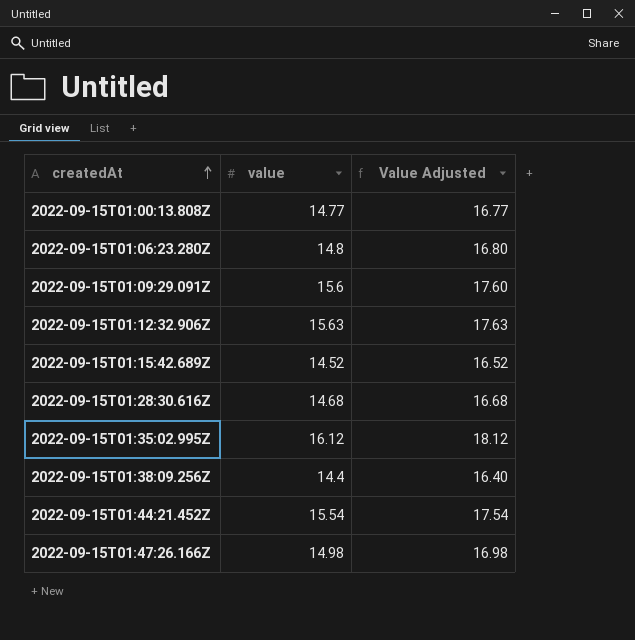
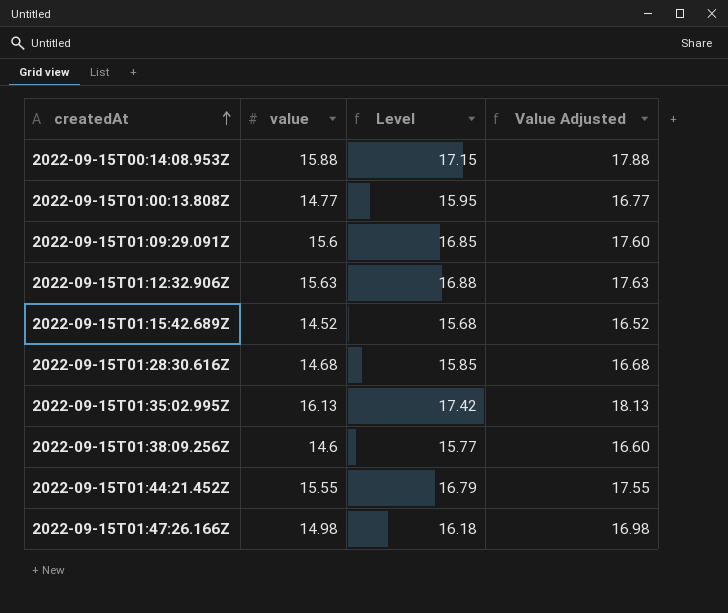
column Level | formula: none -> [value] * 1.08
row 2022-09-15T01:06:23.280Z: 14.8 | 16.80 -> none
row 2022-09-15T00:14:08.953Z: none -> 15.88 | 17.15 | 17.88
2022-09-15T01:35:02.995Z | value: 16.12 -> 16.13
2022-09-15T01:35:02.995Z | Value Adjusted: 18.12 -> 18.13
2022-09-15T01:38:09.256Z | value: 14.4 -> 14.6
2022-09-15T01:38:09.256Z | Value Adjusted: 16.40 -> 16.60
2022-09-15T01:44:21.452Z | value: 15.54 -> 15.55
2022-09-15T01:44:21.452Z | Value Adjusted: 17.54 -> 17.55

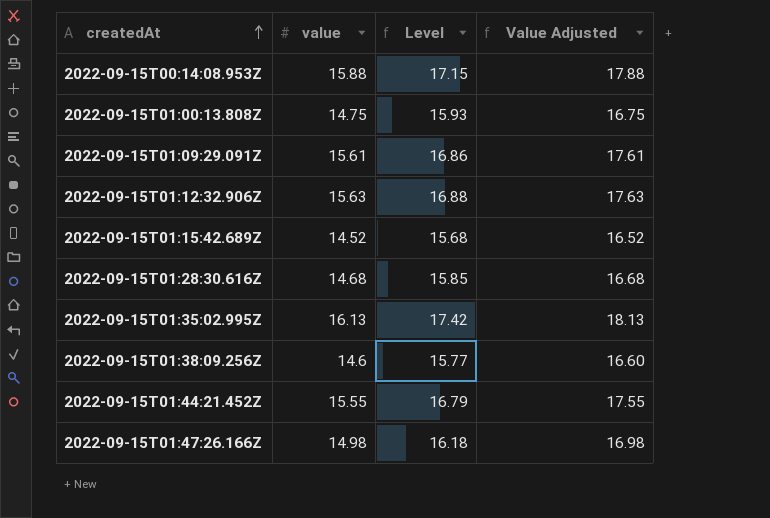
2022-09-15T01:00:13.808Z | value: 14.77 -> 14.75
2022-09-15T01:00:13.808Z | Level: 15.95 -> 15.93
2022-09-15T01:00:13.808Z | Value Adjusted: 16.77 -> 16.75
2022-09-15T01:09:29.091Z | value: 15.6 -> 15.61
2022-09-15T01:09:29.091Z | Level: 16.85 -> 16.86
2022-09-15T01:09:29.091Z | Value Adjusted: 17.60 -> 17.61

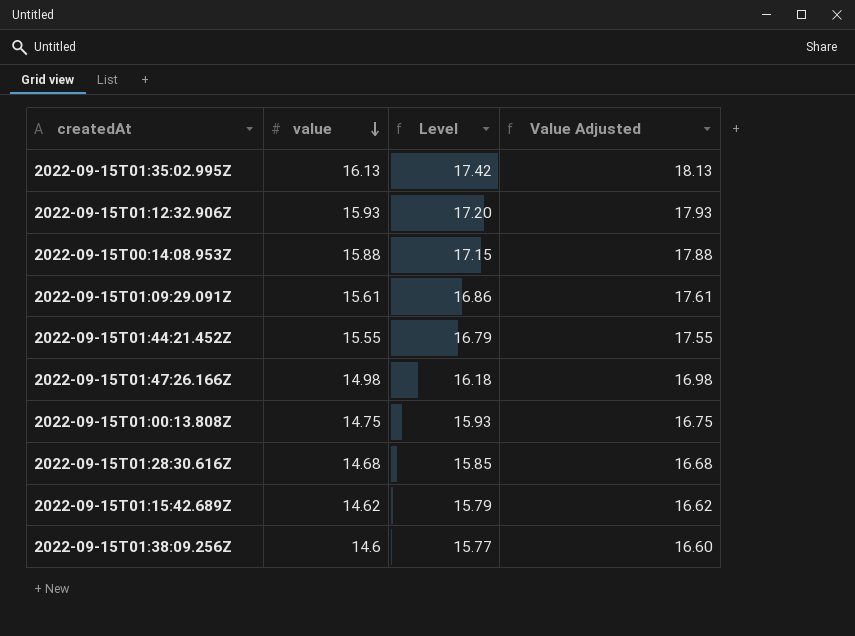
row order: createdAt ascending -> value descending
2022-09-15T01:12:32.906Z | value: 15.63 -> 15.93
2022-09-15T01:12:32.906Z | Level: 16.88 -> 17.20
2022-09-15T01:12:32.906Z | Value Adjusted: 17.63 -> 17.93
2022-09-15T01:15:42.689Z | value: 14.52 -> 14.62
2022-09-15T01:15:42.689Z | Level: 15.68 -> 15.79
2022-09-15T01:15:42.689Z | Value Adjusted: 16.52 -> 16.62

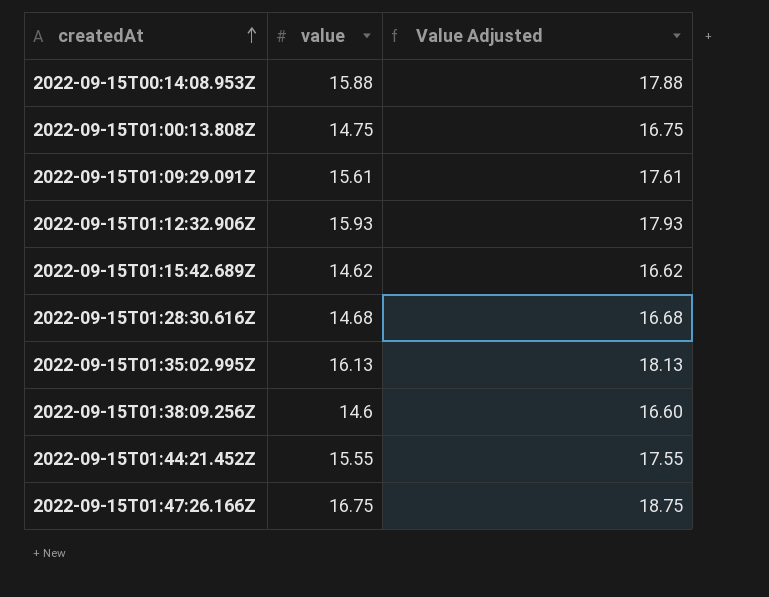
row order: value descending -> createdAt ascending
column Level | formula: [value] * 1.08 -> none
2022-09-15T01:47:26.166Z | value: 14.98 -> 16.75
2022-09-15T01:47:26.166Z | Value Adjusted: 16.98 -> 18.75

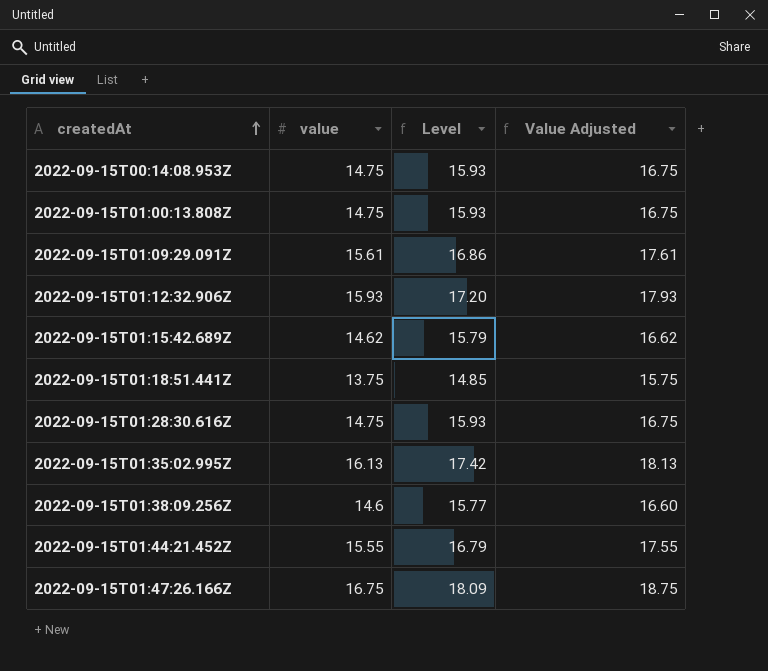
column Level | formula: none -> [value] * 1.08
2022-09-15T00:14:08.953Z | value: 15.88 -> 14.75
2022-09-15T00:14:08.953Z | Value Adjusted: 17.88 -> 16.75
row 2022-09-15T01:18:51.441Z: none -> 13.75 | 14.85 | 15.75
2022-09-15T01:28:30.616Z | value: 14.68 -> 14.75
2022-09-15T01:28:30.616Z | Value Adjusted: 16.68 -> 16.75

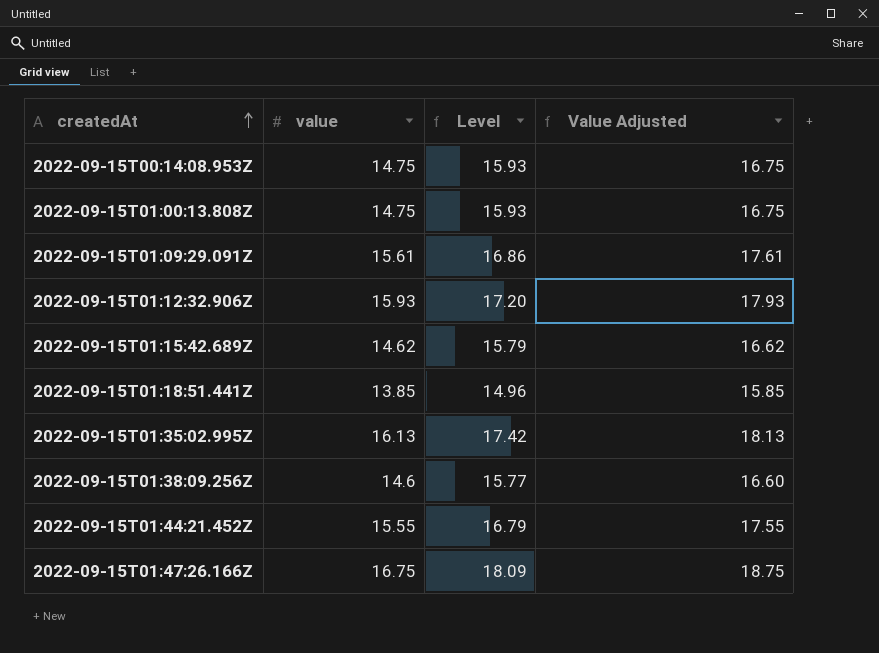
row 2022-09-15T01:28:30.616Z: 14.75 | 15.93 | 16.75 -> none
2022-09-15T01:18:51.441Z | value: 13.75 -> 13.85
2022-09-15T01:18:51.441Z | Level: 14.85 -> 14.96
2022-09-15T01:18:51.441Z | Value Adjusted: 15.75 -> 15.85

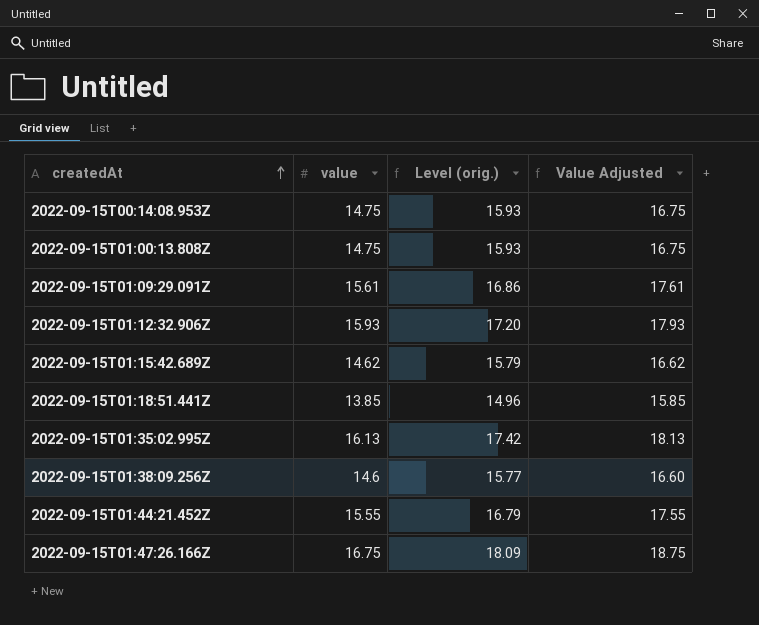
column name: Level -> Level (orig.)

